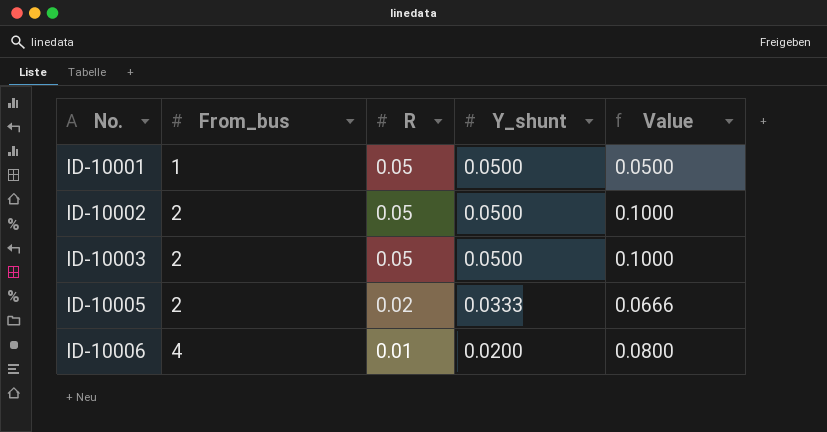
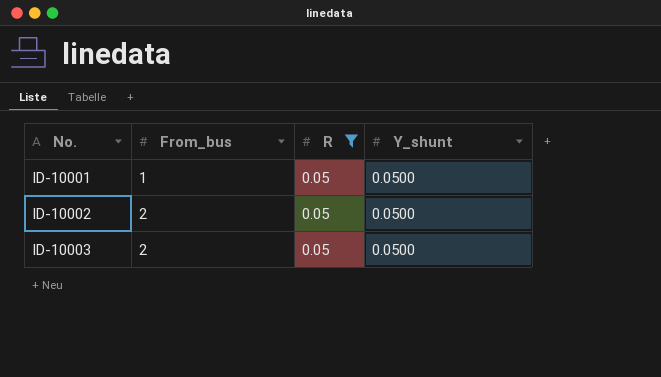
filter: none -> R = 0.05
column Value | formula: [From_bus] * [Y_shunt] -> none

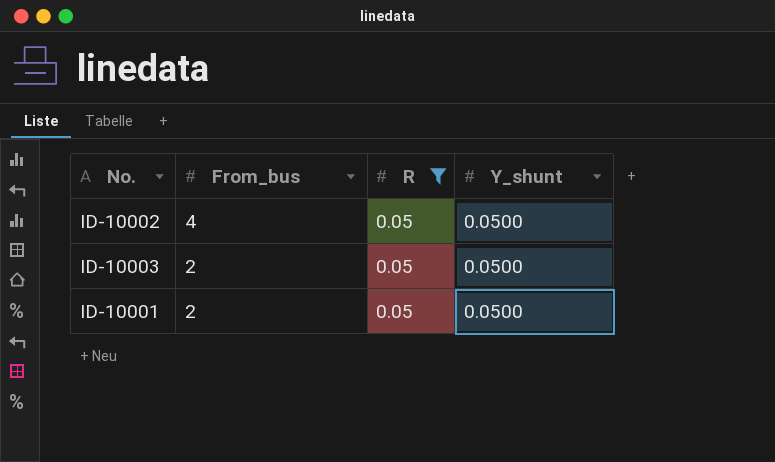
row order: No. ascending -> From_bus descending
ID-10002 | From_bus: 2 -> 4
ID-10001 | From_bus: 1 -> 2

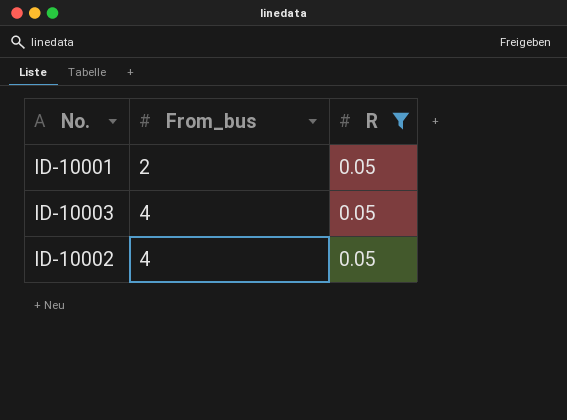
row order: From_bus descending -> From_bus ascending
column Y_shunt | position: 4 -> none
ID-10003 | From_bus: 2 -> 4

